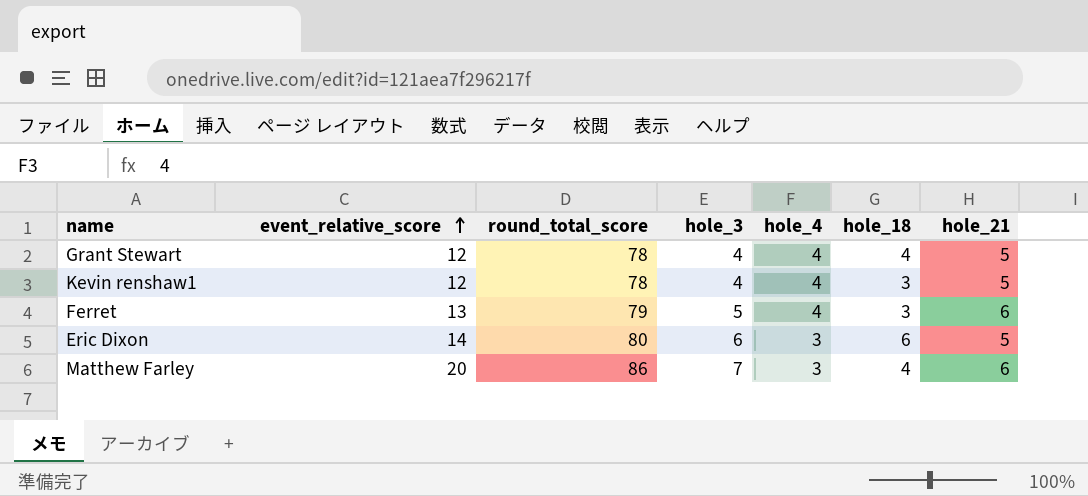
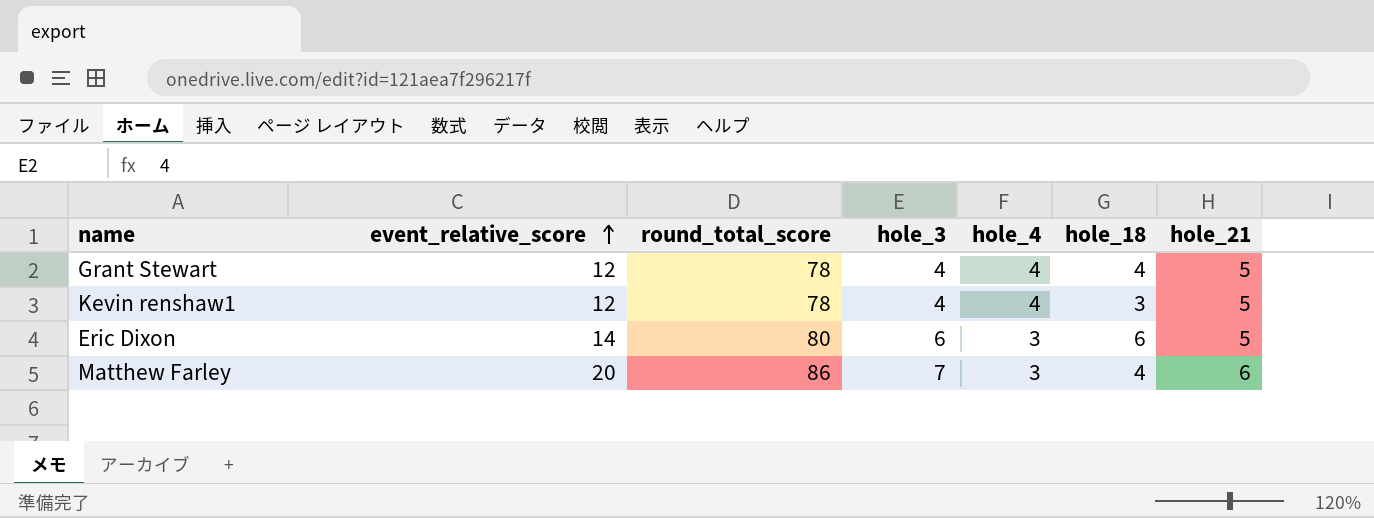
row Ferret: 13 | 79 | 5 | 4 | 3 | 6 -> none

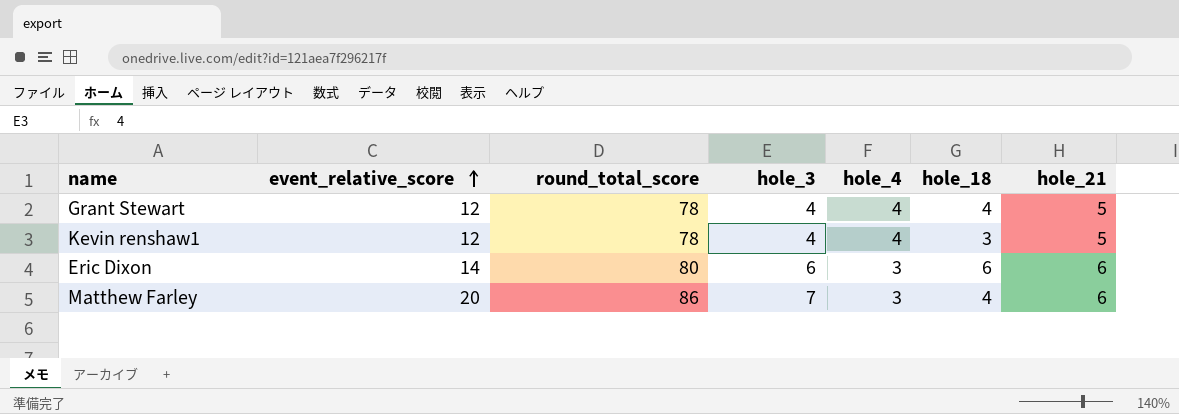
Eric Dixon | hole_21: 5 -> 6

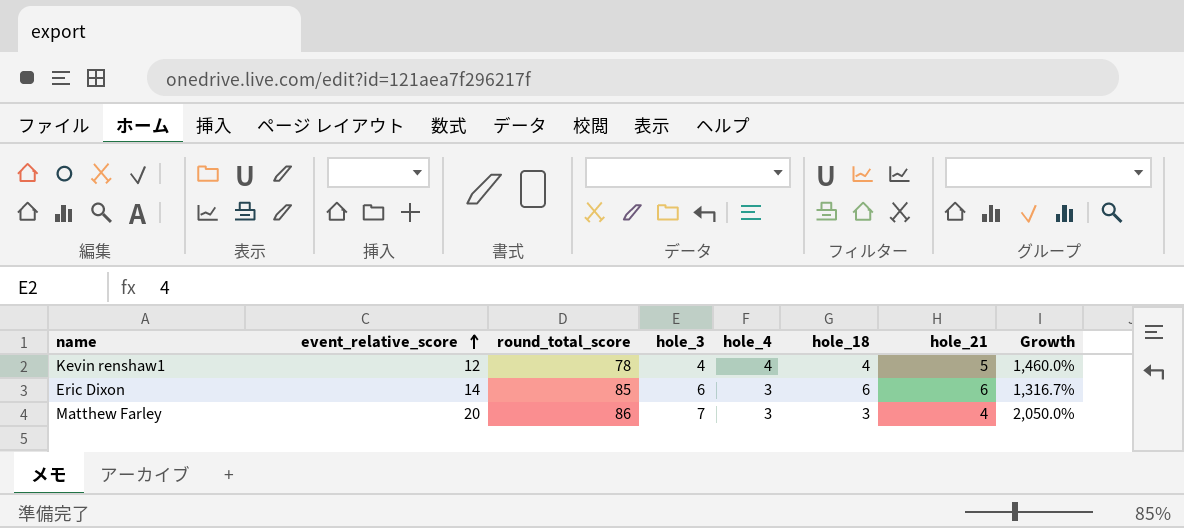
column Growth | formula: none -> ([round_total_score] - [hole_21]) / [hole_21]
row Grant Stewart: 12 | 78 | 4 | 4 | 4 | 5 -> none
Kevin renshaw1 | hole_18: 3 -> 4
Eric Dixon | round_total_score: 80 -> 85
Matthew Farley | hole_18: 4 -> 3
Matthew Farley | hole_21: 6 -> 4

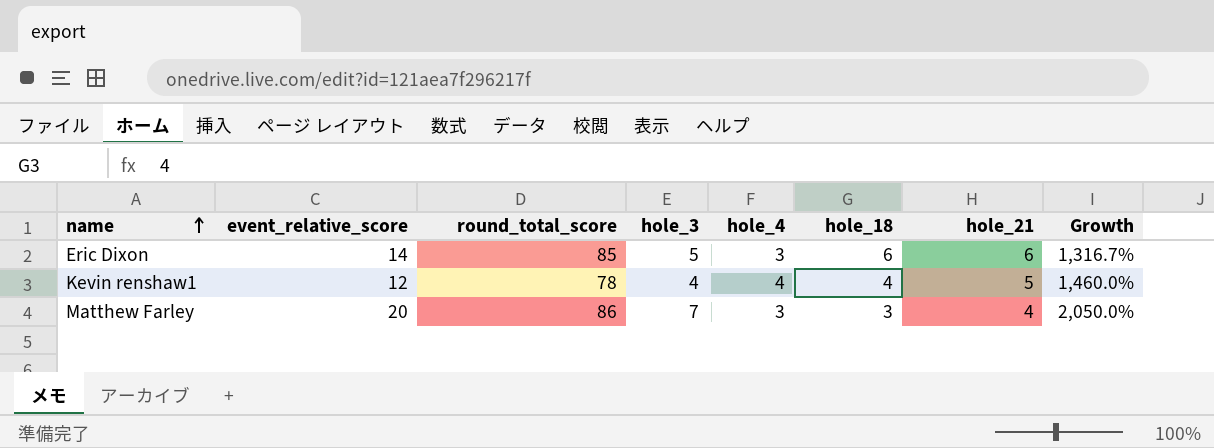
row order: event_relative_score ascending -> name ascending
Eric Dixon | hole_3: 6 -> 5

